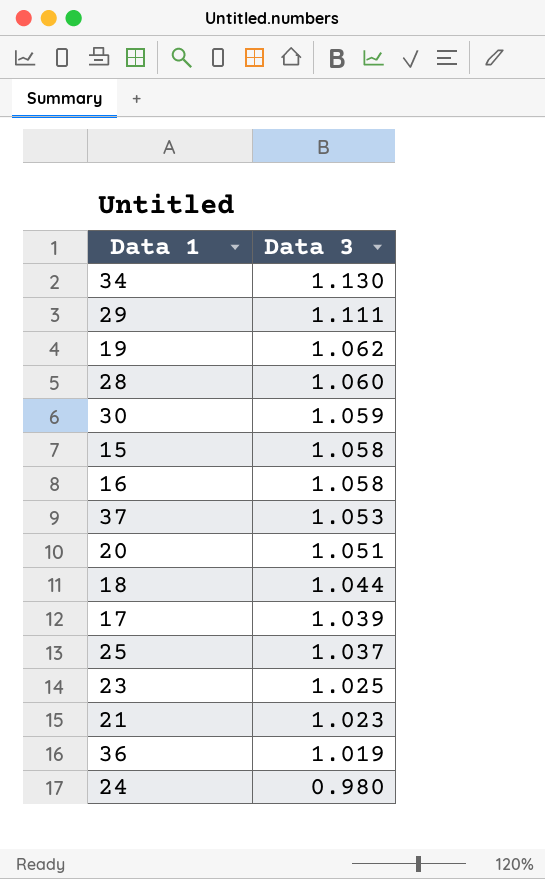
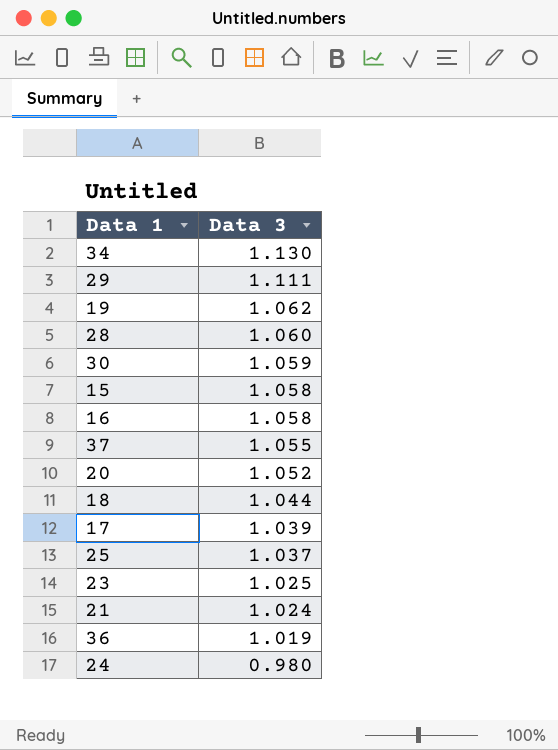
37 | Data 3: 1.053 -> 1.055
20 | Data 3: 1.051 -> 1.052
21 | Data 3: 1.023 -> 1.024

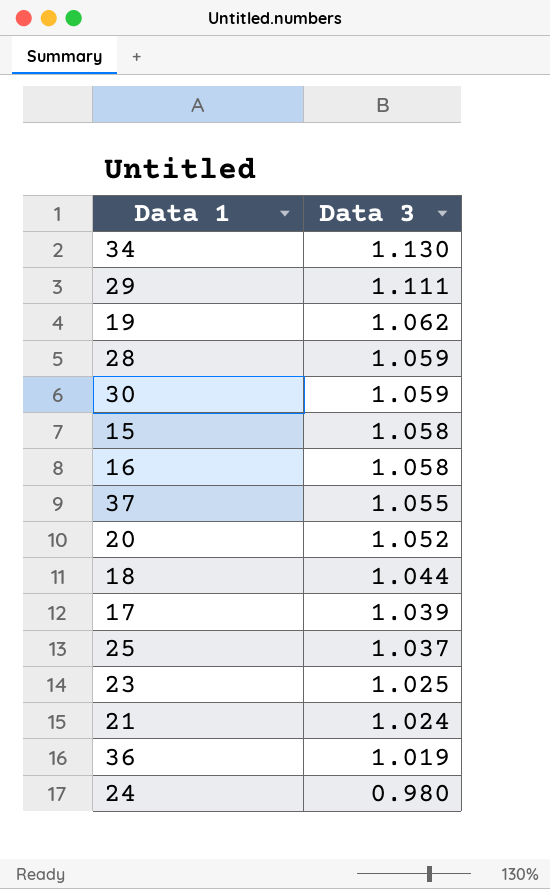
28 | Data 3: 1.060 -> 1.059

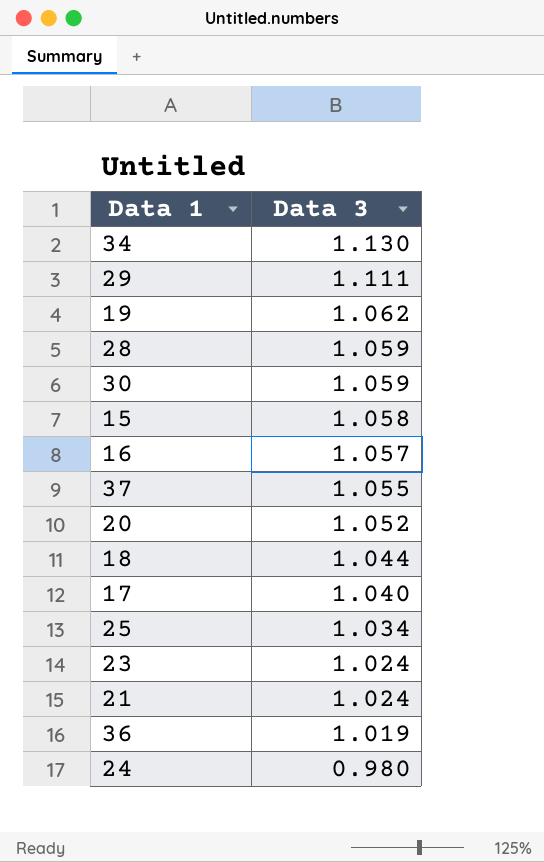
16 | Data 3: 1.058 -> 1.057
17 | Data 3: 1.039 -> 1.040
25 | Data 3: 1.037 -> 1.034
23 | Data 3: 1.025 -> 1.024

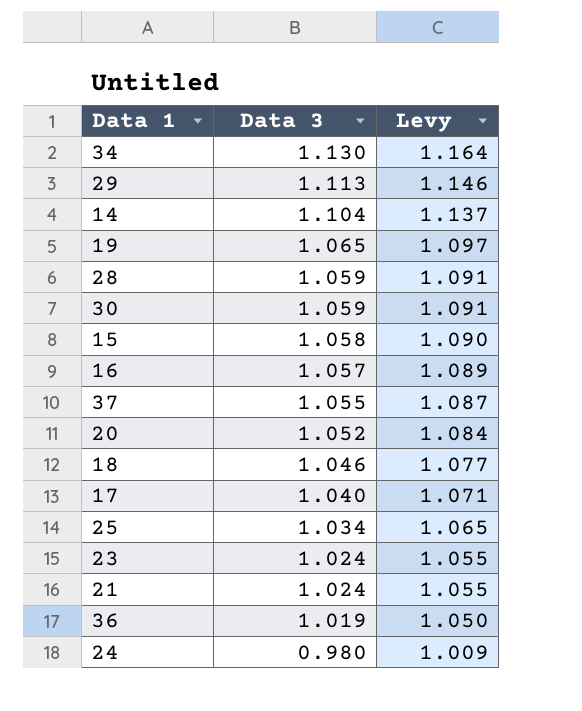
column Levy | formula: none -> [Data 3] * 1.03
29 | Data 3: 1.111 -> 1.113
row 14: none -> 1.104 | 1.137
19 | Data 3: 1.062 -> 1.065
18 | Data 3: 1.044 -> 1.046

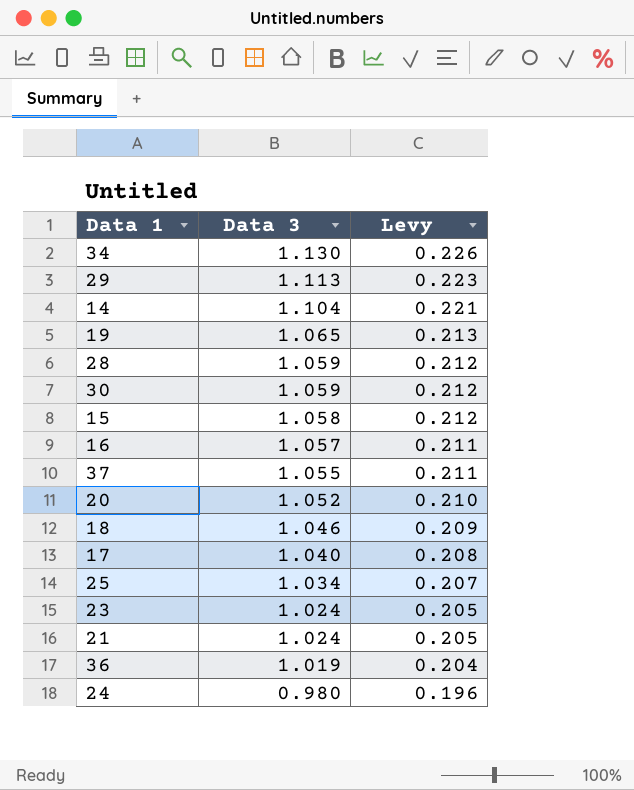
column Levy | formula: [Data 3] * 1.03 -> [Data 3] * 0.2

